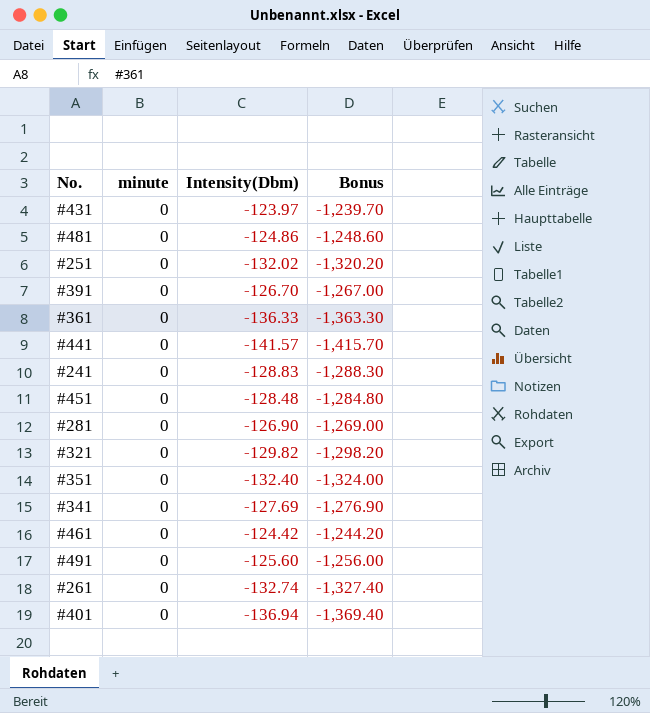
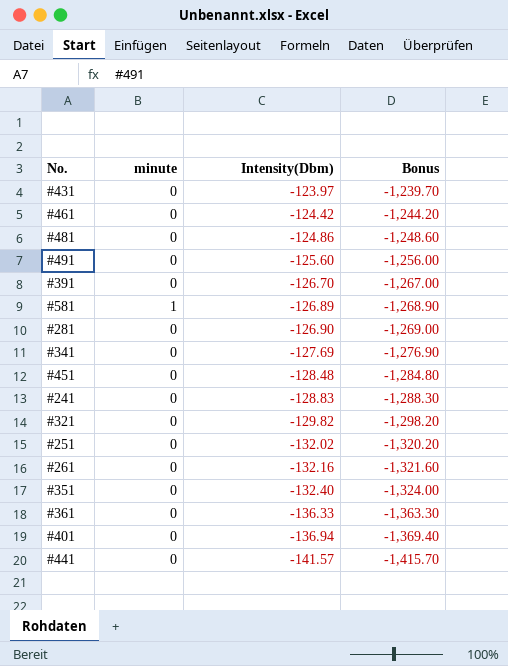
row order: none -> Intensity(Dbm) descending
row #581: none -> 1 | -126.89 | -1,268.90
#261 | Intensity(Dbm): -132.74 -> -132.16
#261 | Bonus: -1,327.40 -> -1,321.60

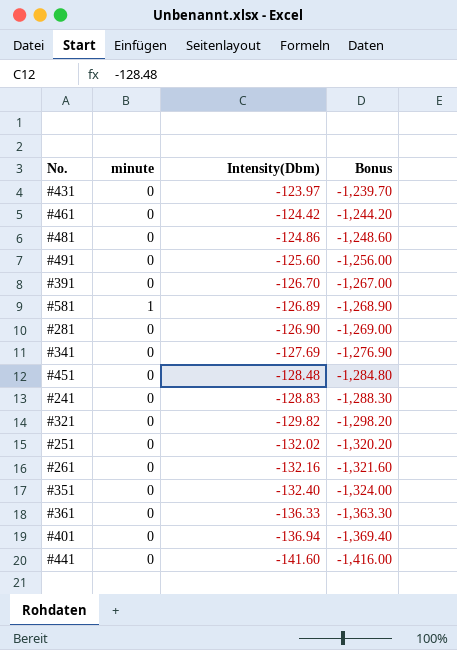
#441 | Intensity(Dbm): -141.57 -> -141.60
#441 | Bonus: -1,415.70 -> -1,416.00

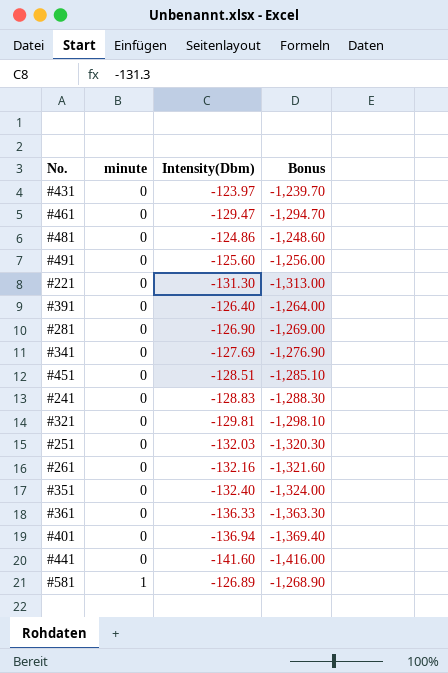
row order: Intensity(Dbm) descending -> minute ascending
#461 | Intensity(Dbm): -124.42 -> -129.47
#461 | Bonus: -1,244.20 -> -1,294.70
row #221: none -> 0 | -131.30 | -1,313.00
#391 | Intensity(Dbm): -126.70 -> -126.40
#391 | Bonus: -1,267.00 -> -1,264.00
#451 | Intensity(Dbm): -128.48 -> -128.51
#451 | Bonus: -1,284.80 -> -1,285.10
#321 | Intensity(Dbm): -129.82 -> -129.81
#321 | Bonus: -1,298.20 -> -1,298.10
#251 | Intensity(Dbm): -132.02 -> -132.03
#251 | Bonus: -1,320.20 -> -1,320.30

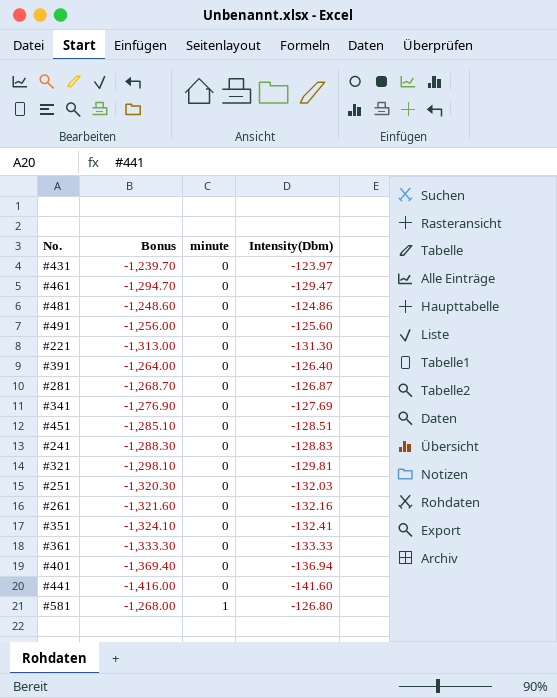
column Bonus | position: 4 -> 2
#281 | Bonus: -1,269.00 -> -1,268.70
#281 | Intensity(Dbm): -126.90 -> -126.87
#351 | Bonus: -1,324.00 -> -1,324.10
#351 | Intensity(Dbm): -132.40 -> -132.41
#361 | Bonus: -1,363.30 -> -1,333.30
#361 | Intensity(Dbm): -136.33 -> -133.33
#581 | Bonus: -1,268.90 -> -1,268.00
#581 | Intensity(Dbm): -126.89 -> -126.80

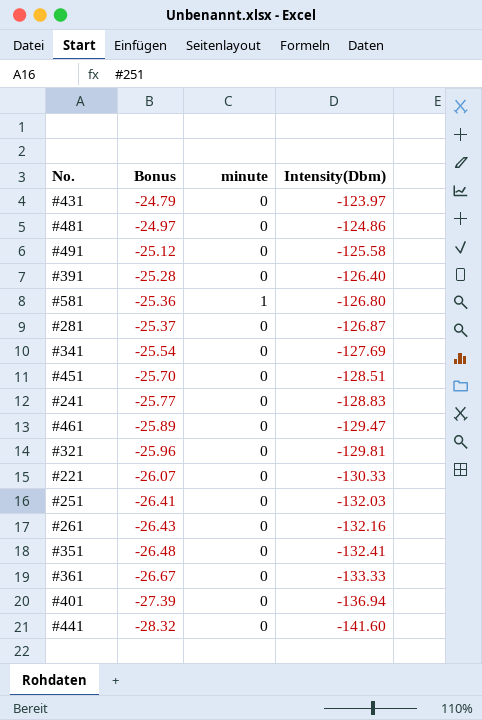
row order: minute ascending -> Bonus descending
column Bonus | formula: [Intensity(Dbm)] * 10 -> [Intensity(Dbm)] * 0.2
#491 | Intensity(Dbm): -125.60 -> -125.58
#221 | Intensity(Dbm): -131.30 -> -130.33

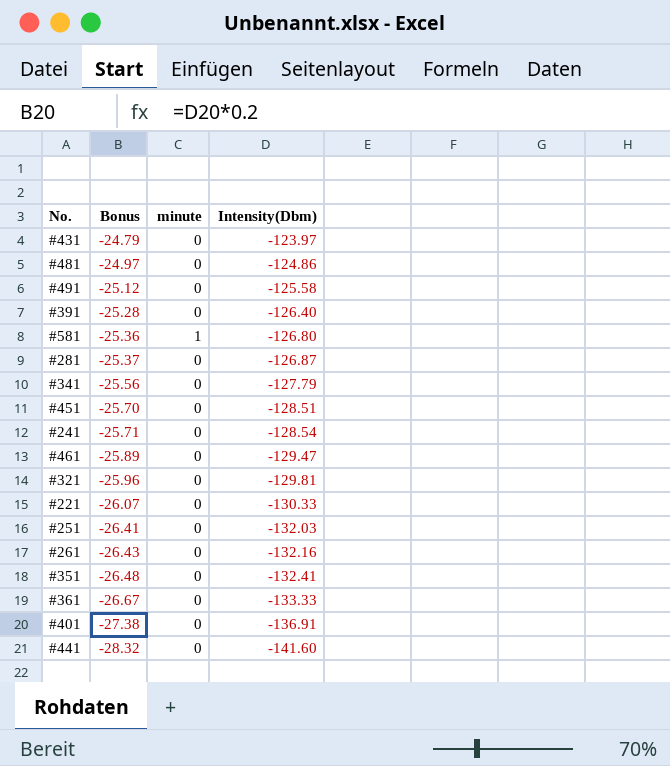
#341 | Bonus: -25.54 -> -25.56
#341 | Intensity(Dbm): -127.69 -> -127.79
#241 | Bonus: -25.77 -> -25.71
#241 | Intensity(Dbm): -128.83 -> -128.54
#401 | Bonus: -27.39 -> -27.38
#401 | Intensity(Dbm): -136.94 -> -136.91

